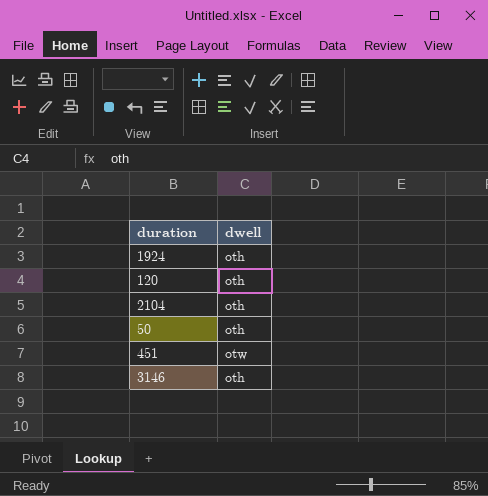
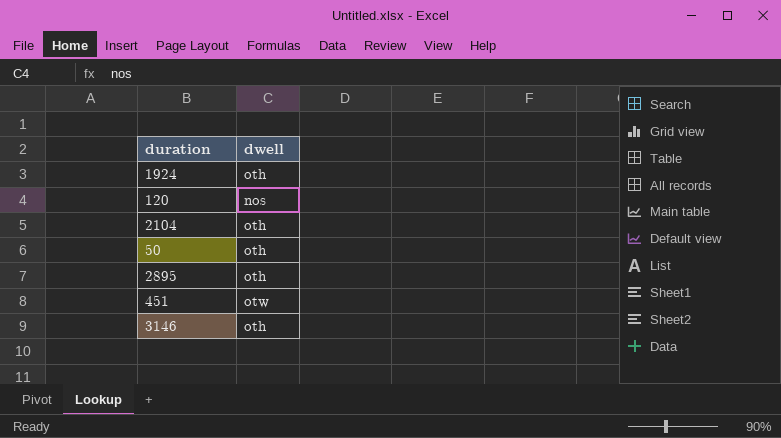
120 | dwell: oth -> nos
row 2895: none -> oth

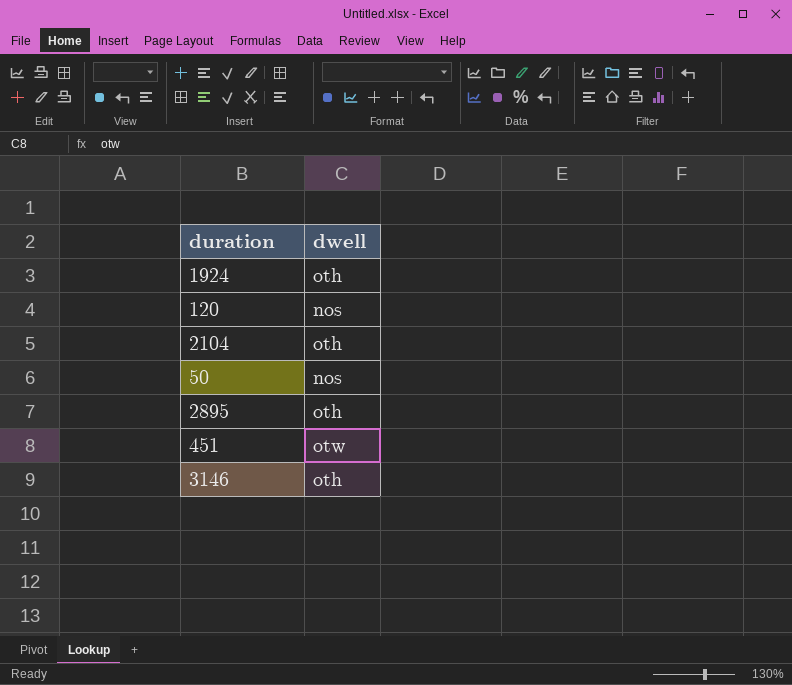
50 | dwell: oth -> nos

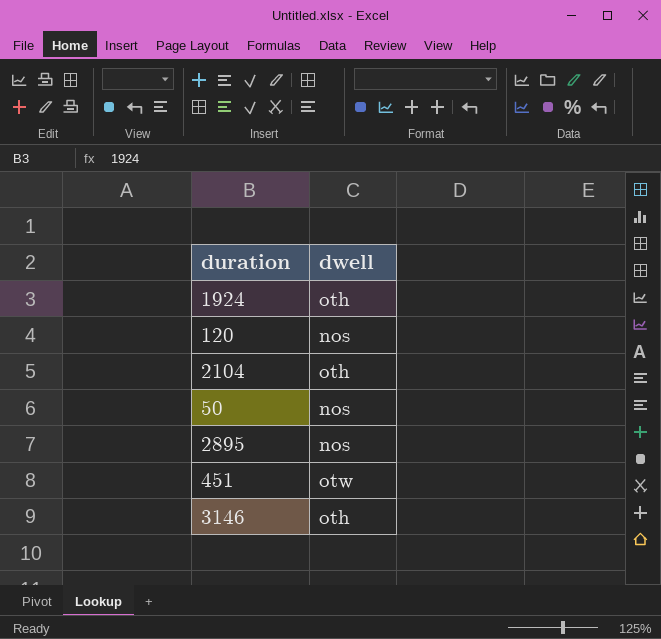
2895 | dwell: oth -> nos

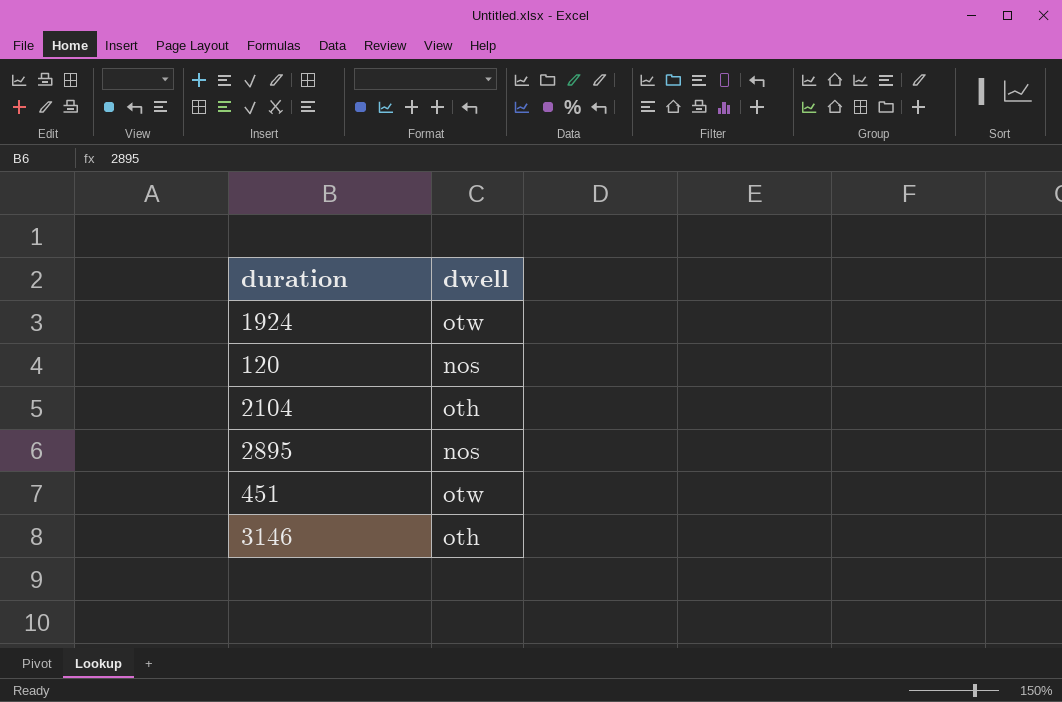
row 50: nos -> none
1924 | dwell: oth -> otw

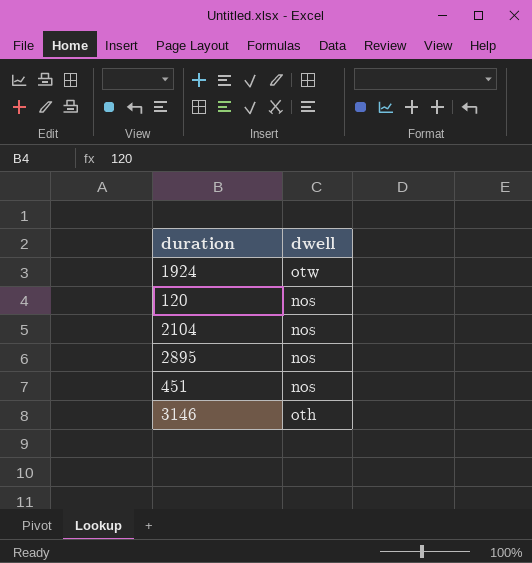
2104 | dwell: oth -> nos
451 | dwell: otw -> nos

